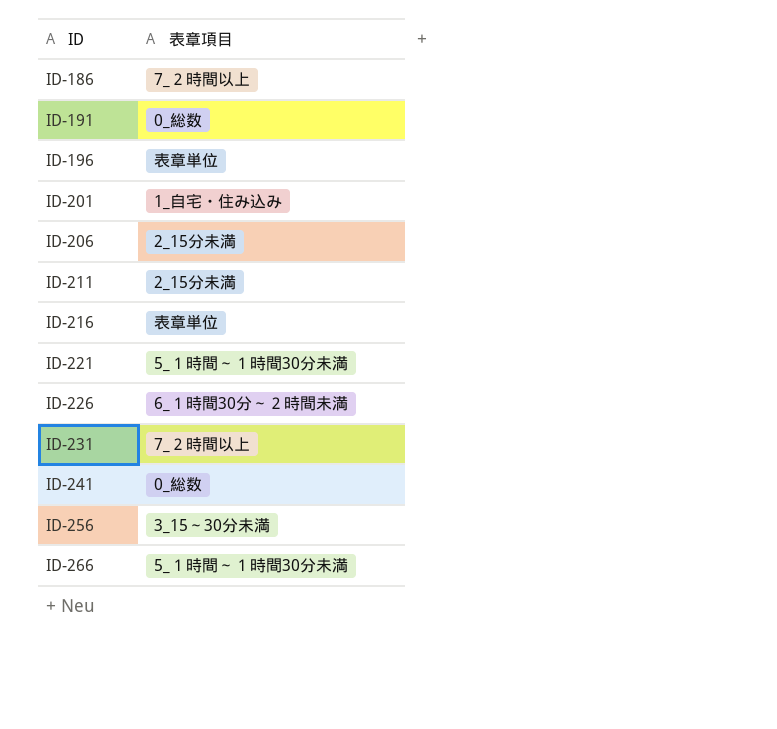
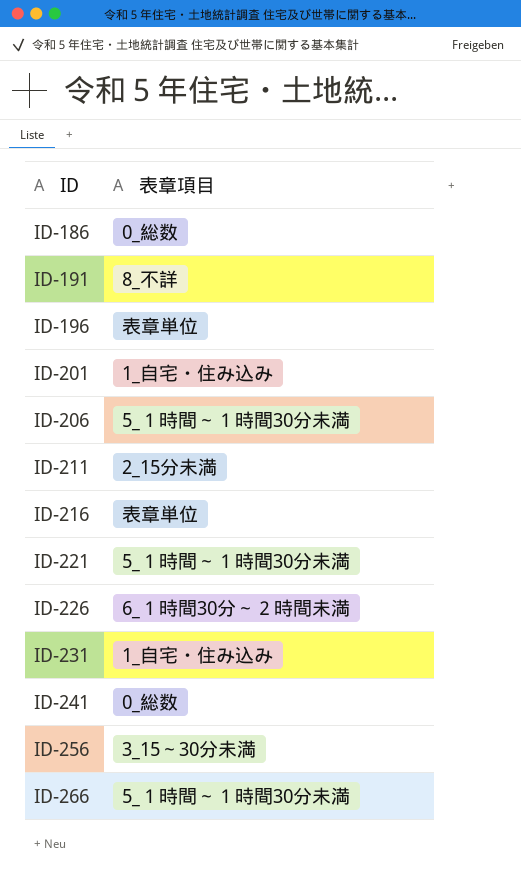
ID-186 | 表章項目: 7_２時間以上 -> 0_総数
ID-191 | 表章項目: 0_総数 -> 8_不詳
ID-206 | 表章項目: 2_15分未満 -> 5_１時間～１時間30分未満
ID-231 | 表章項目: 7_２時間以上 -> 1_自宅・住み込み

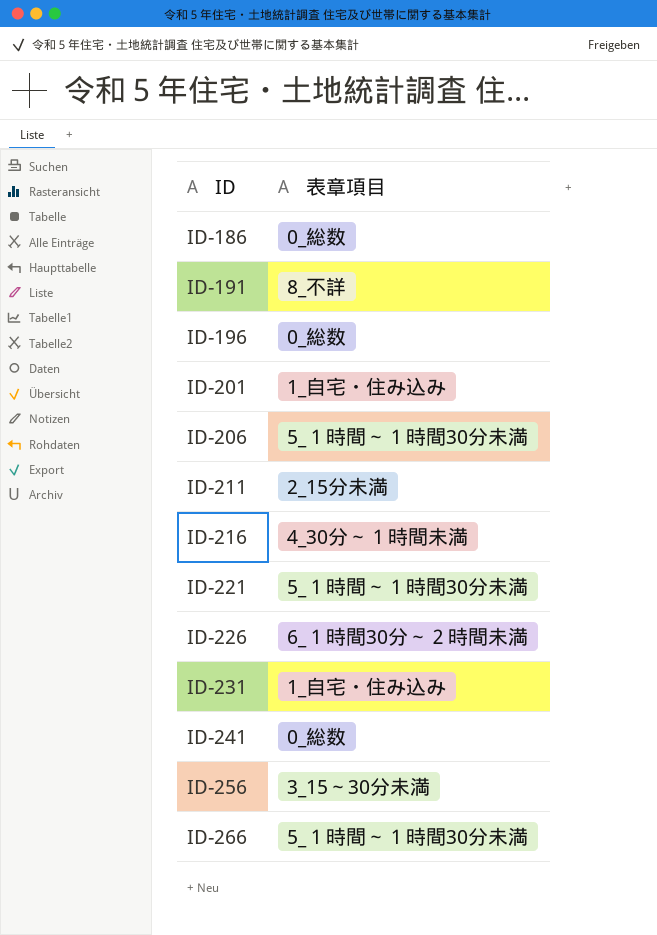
ID-196 | 表章項目: 表章単位 -> 0_総数
ID-216 | 表章項目: 表章単位 -> 4_30分～１時間未満

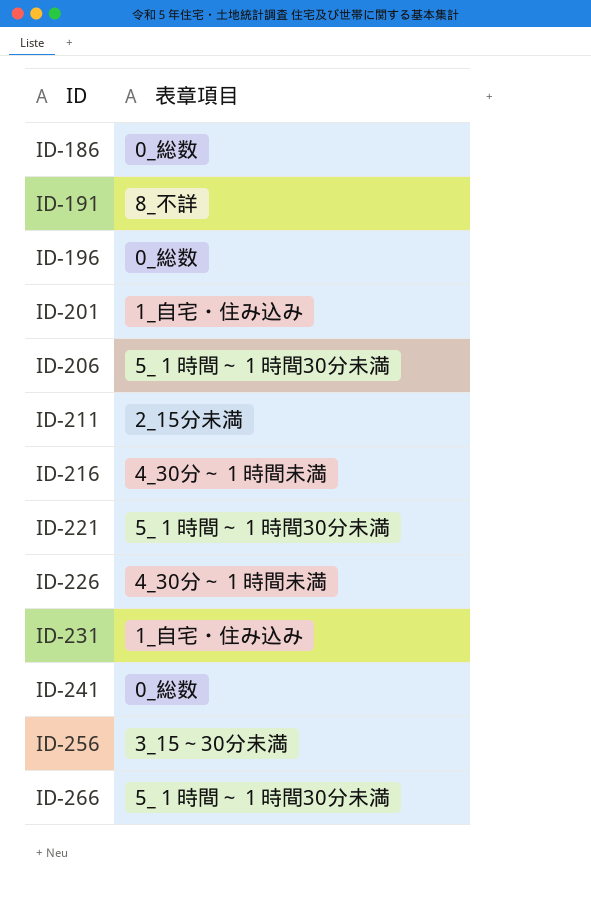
ID-226 | 表章項目: 6_１時間30分～２時間未満 -> 4_30分～１時間未満

